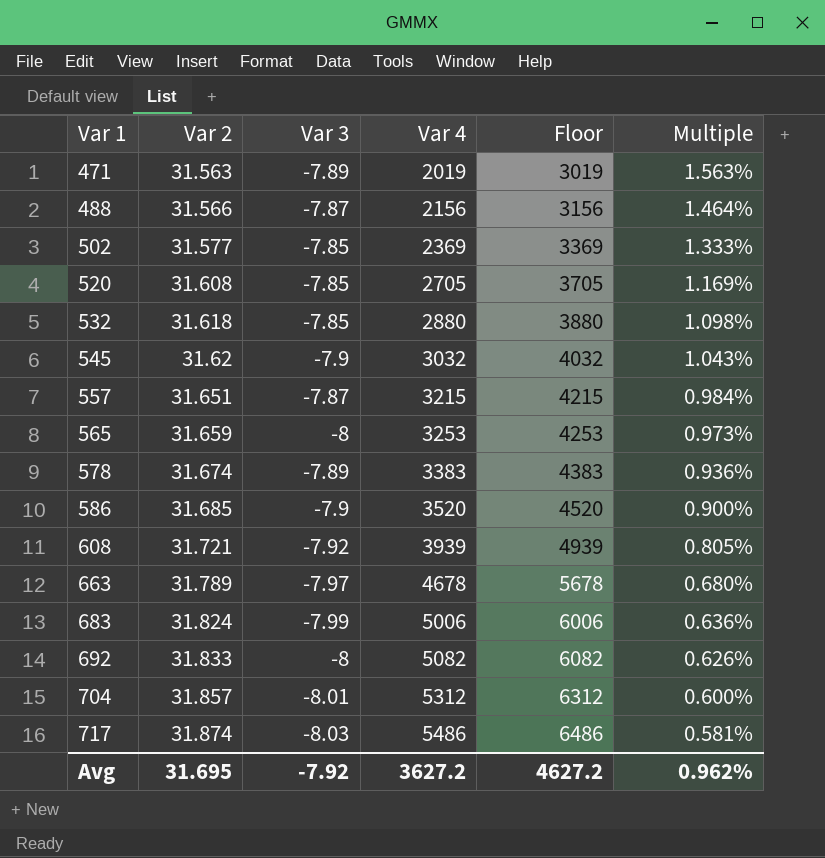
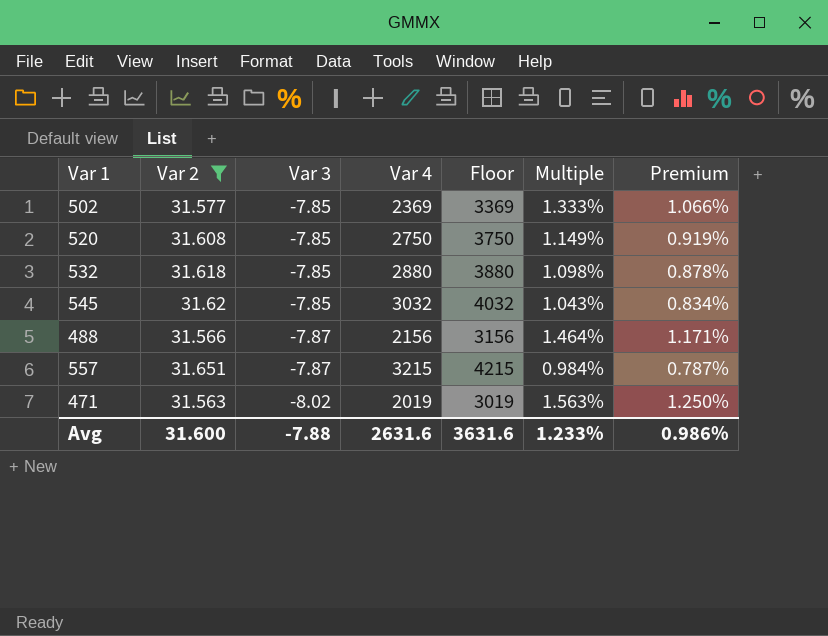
filter: none -> Var 2 <= 31.651
row order: Var 1 ascending -> Var 3 descending
column Premium | formula: none -> [Multiple] * 0.8
520 | Var 4: 2705 -> 2750
520 | Floor: 3705 -> 3750
520 | Multiple: 1.169% -> 1.149%
545 | Var 3: -7.9 -> -7.85
471 | Var 3: -7.89 -> -8.02
Avg | Var 2: 31.695 -> 31.600
Avg | Var 3: -7.92 -> -7.88
Avg | Var 4: 3627.2 -> 2631.6
Avg | Floor: 4627.2 -> 3631.6
Avg | Multiple: 0.962% -> 1.233%

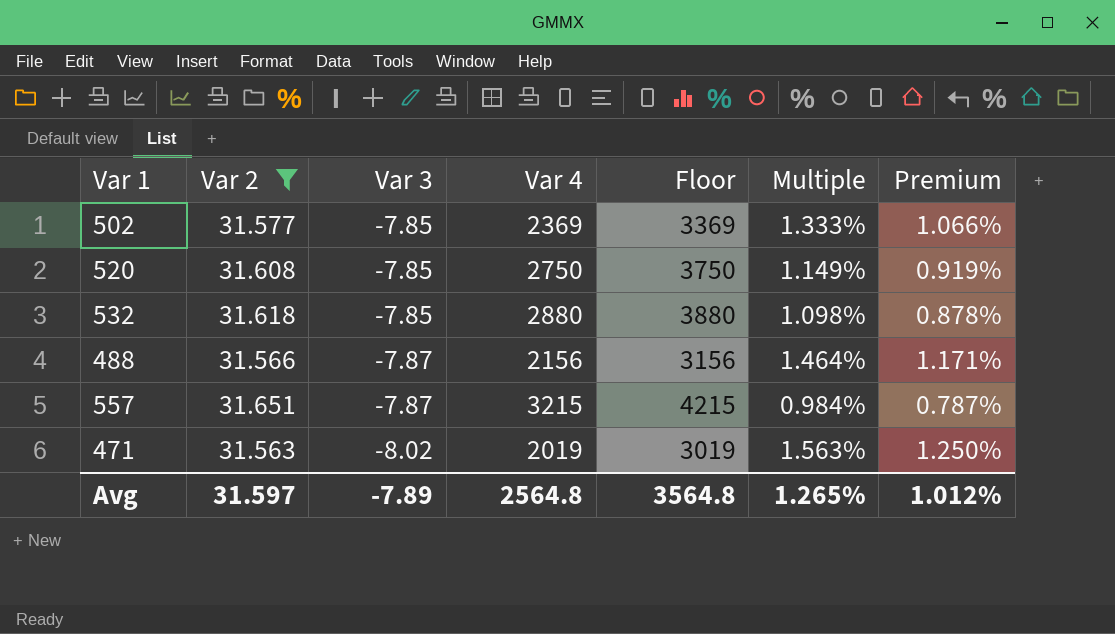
row 545: 31.62 | -7.85 | 3032 | 4032 | 1.043% | 0.834% -> none
Avg | Var 2: 31.600 -> 31.597
Avg | Var 3: -7.88 -> -7.89
Avg | Var 4: 2631.6 -> 2564.8
Avg | Floor: 3631.6 -> 3564.8
Avg | Multiple: 1.233% -> 1.265%
Avg | Premium: 0.986% -> 1.012%

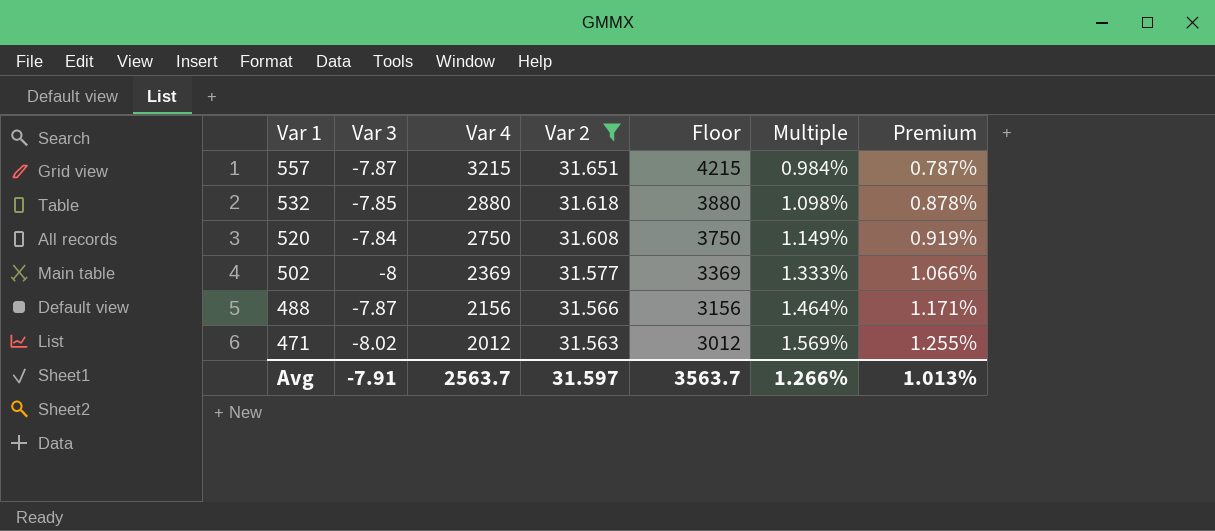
row order: Var 3 descending -> Var 1 descending
column Var 2 | position: 2 -> 4
520 | Var 3: -7.85 -> -7.84
502 | Var 3: -7.85 -> -8
471 | Var 4: 2019 -> 2012
471 | Floor: 3019 -> 3012
471 | Multiple: 1.563% -> 1.569%
471 | Premium: 1.250% -> 1.255%
Avg | Var 3: -7.89 -> -7.91
Avg | Var 4: 2564.8 -> 2563.7
Avg | Floor: 3564.8 -> 3563.7
Avg | Multiple: 1.265% -> 1.266%
Avg | Premium: 1.012% -> 1.013%

